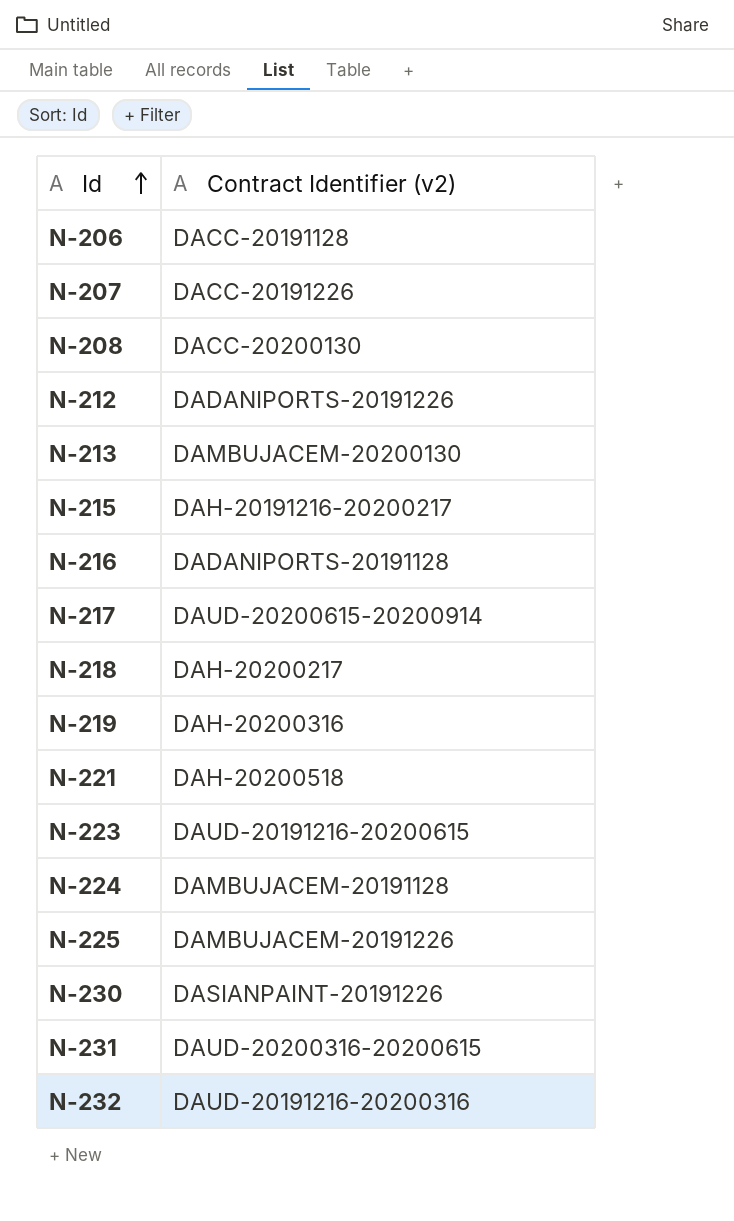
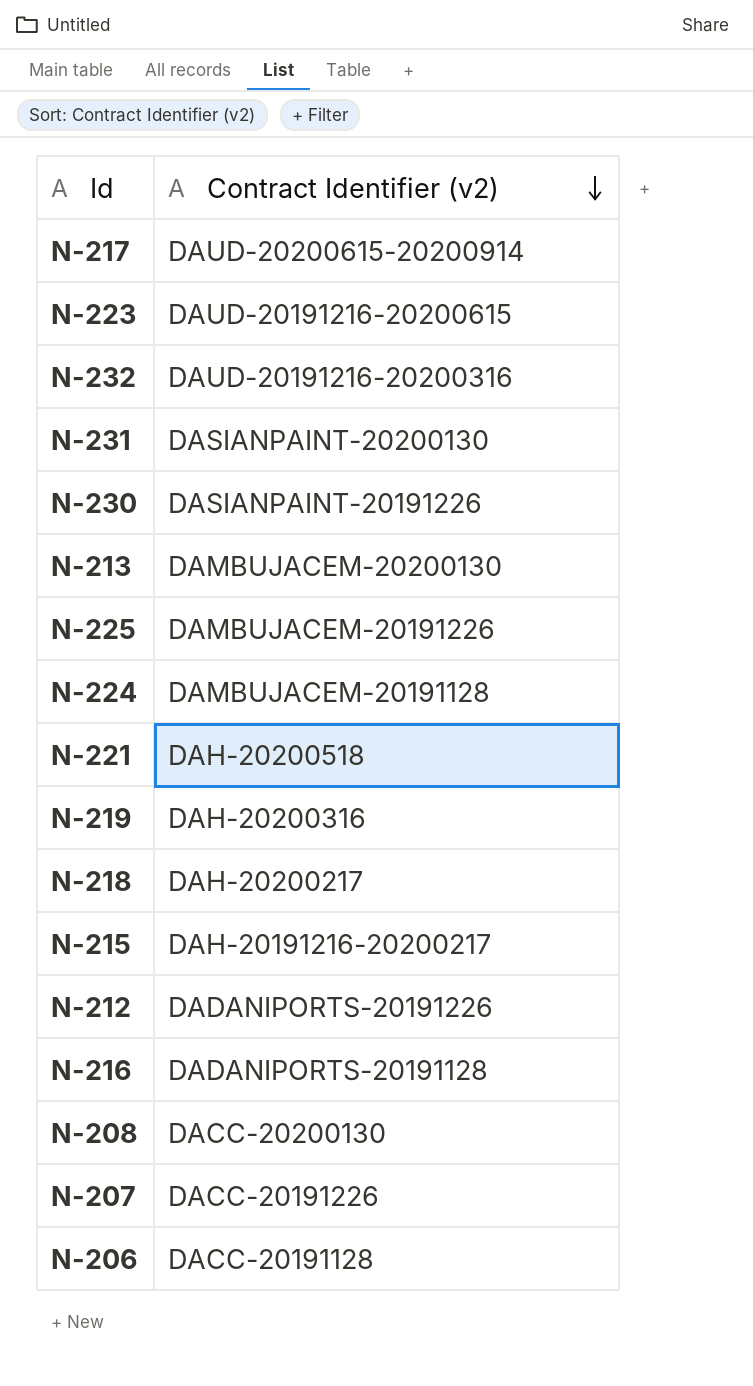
row order: Id ascending -> Contract Identifier (v2) descending
N-231 | Contract Identifier (v2): DAUD-20200316-20200615 -> DASIANPAINT-20200130

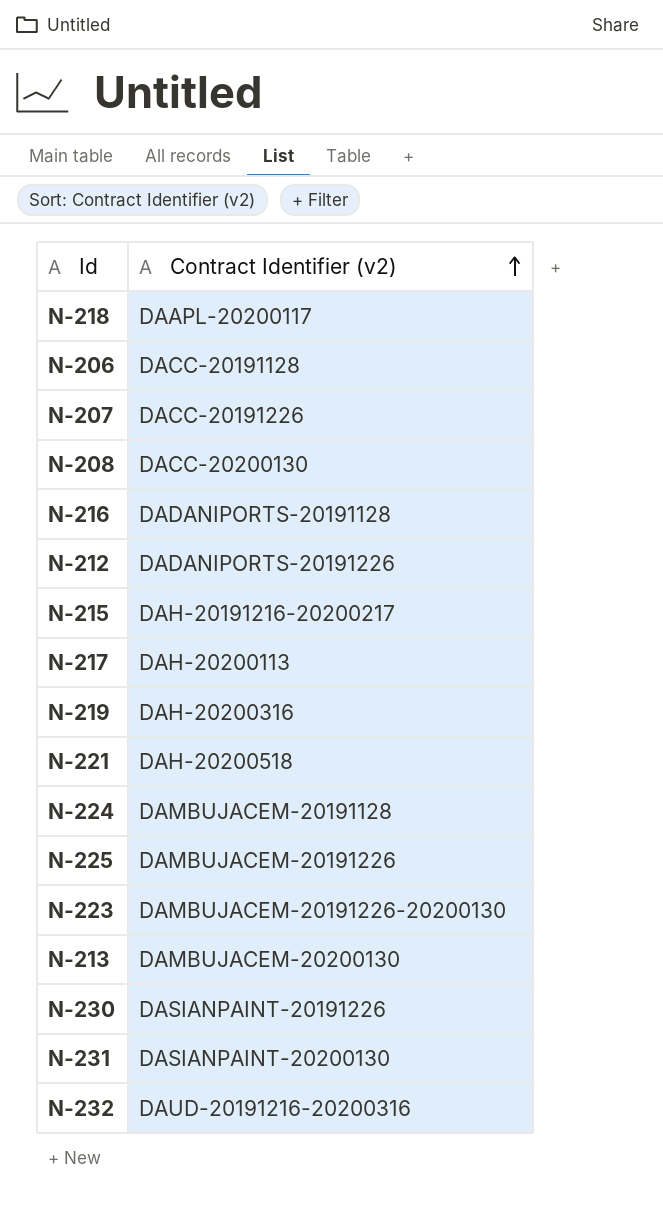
row order: Contract Identifier (v2) descending -> Contract Identifier (v2) ascending
N-218 | Contract Identifier (v2): DAH-20200217 -> DAAPL-20200117
N-217 | Contract Identifier (v2): DAUD-20200615-20200914 -> DAH-20200113
N-223 | Contract Identifier (v2): DAUD-20191216-20200615 -> DAMBUJACEM-20191226-20200130

